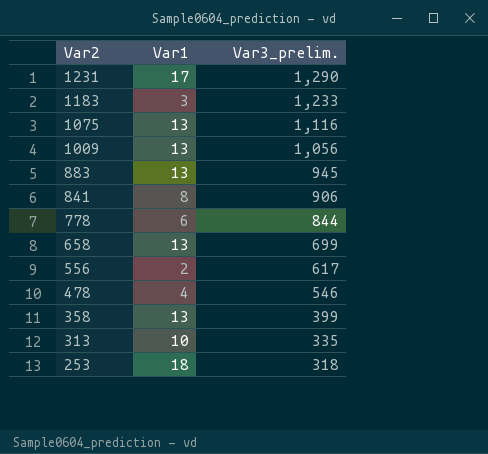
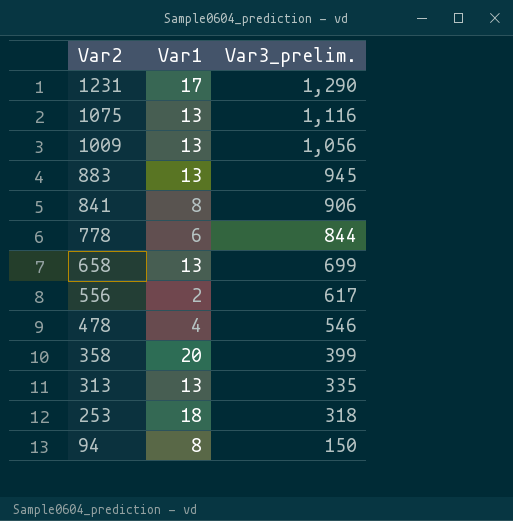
row 1183: 3 | 1,233 -> none
358 | Var1: 13 -> 20
313 | Var1: 10 -> 13
row 94: none -> 8 | 150

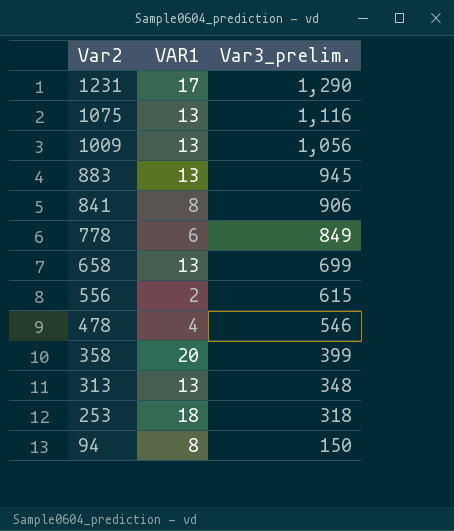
column name: Var1 -> VAR1
778 | Var3_prelim.: 844 -> 849
556 | Var3_prelim.: 617 -> 615
313 | Var3_prelim.: 335 -> 348

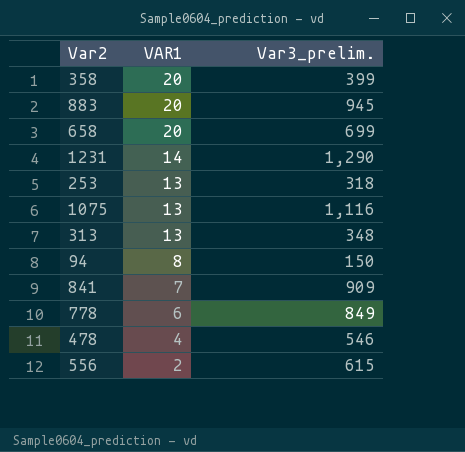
row order: Var2 descending -> VAR1 descending
row 1009: 13 | 1,056 -> none
883 | VAR1: 13 -> 20
658 | VAR1: 13 -> 20
1231 | VAR1: 17 -> 14
253 | VAR1: 18 -> 13
841 | VAR1: 8 -> 7
841 | Var3_prelim.: 906 -> 909

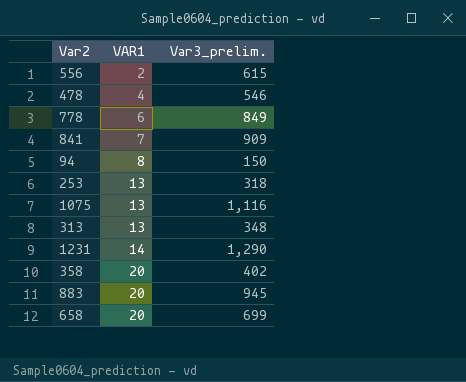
row order: VAR1 descending -> VAR1 ascending
358 | Var3_prelim.: 399 -> 402

